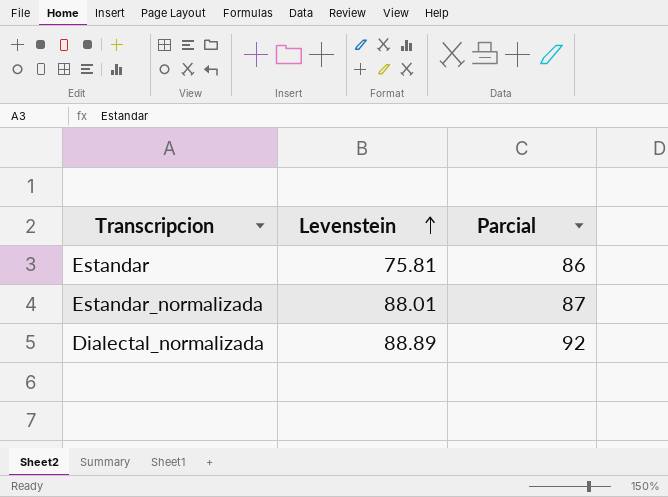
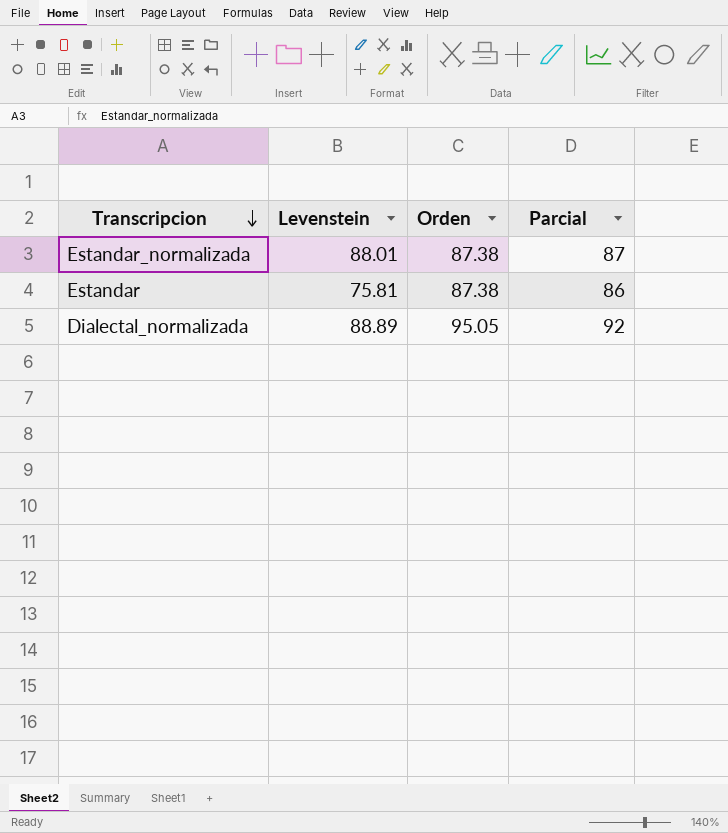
row order: Levenstein ascending -> Transcripcion descending
column Orden | position: none -> 3

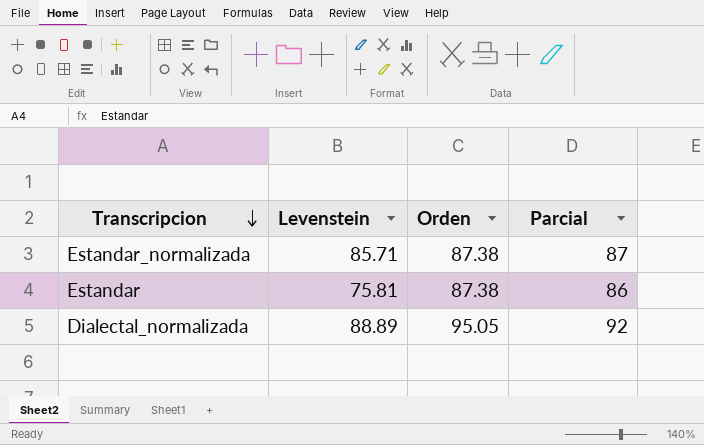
Estandar_normalizada | Levenstein: 88.01 -> 85.71

